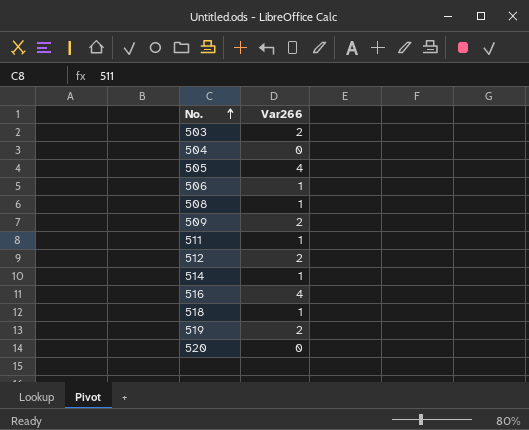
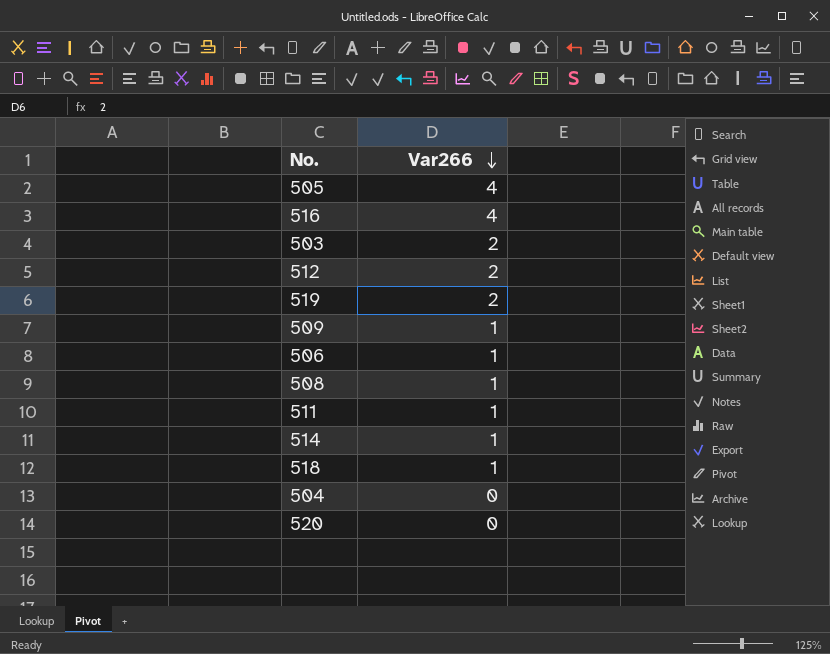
row order: No. ascending -> Var266 descending
509 | Var266: 2 -> 1

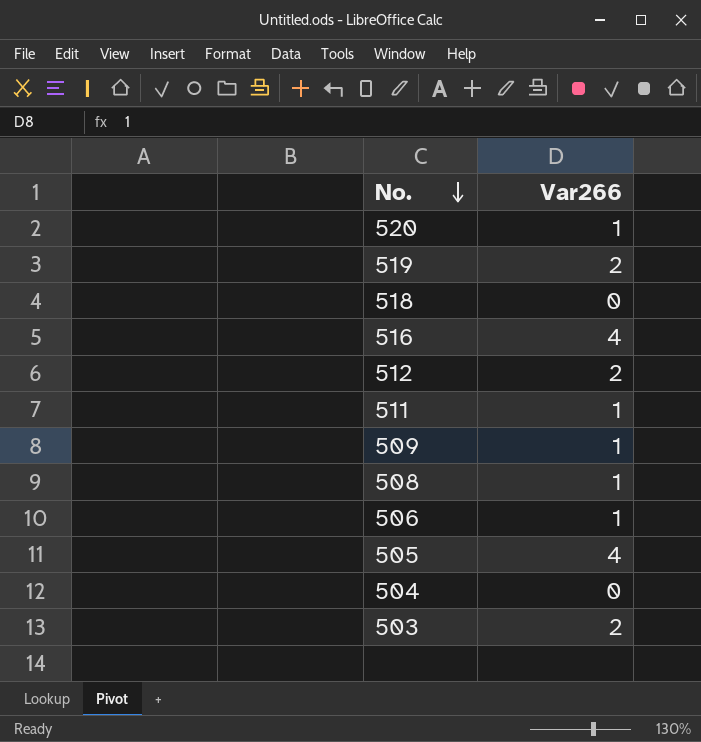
row order: Var266 descending -> No. descending
row 514: 1 -> none
520 | Var266: 0 -> 1
518 | Var266: 1 -> 0

